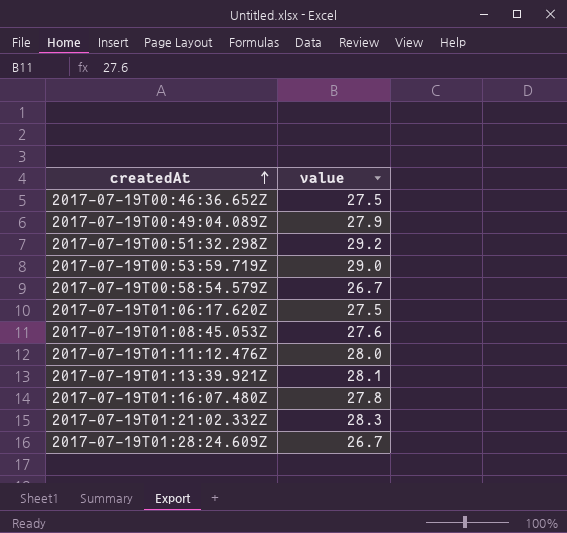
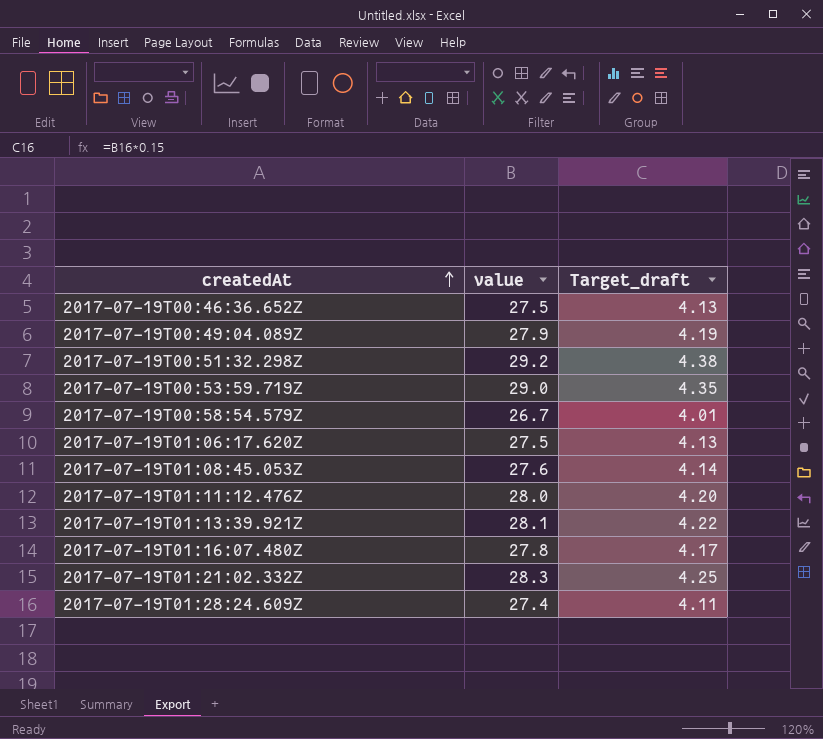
column Target_draft | formula: none -> [value] * 0.15
2017-07-19T01:28:24.609Z | value: 26.7 -> 27.4

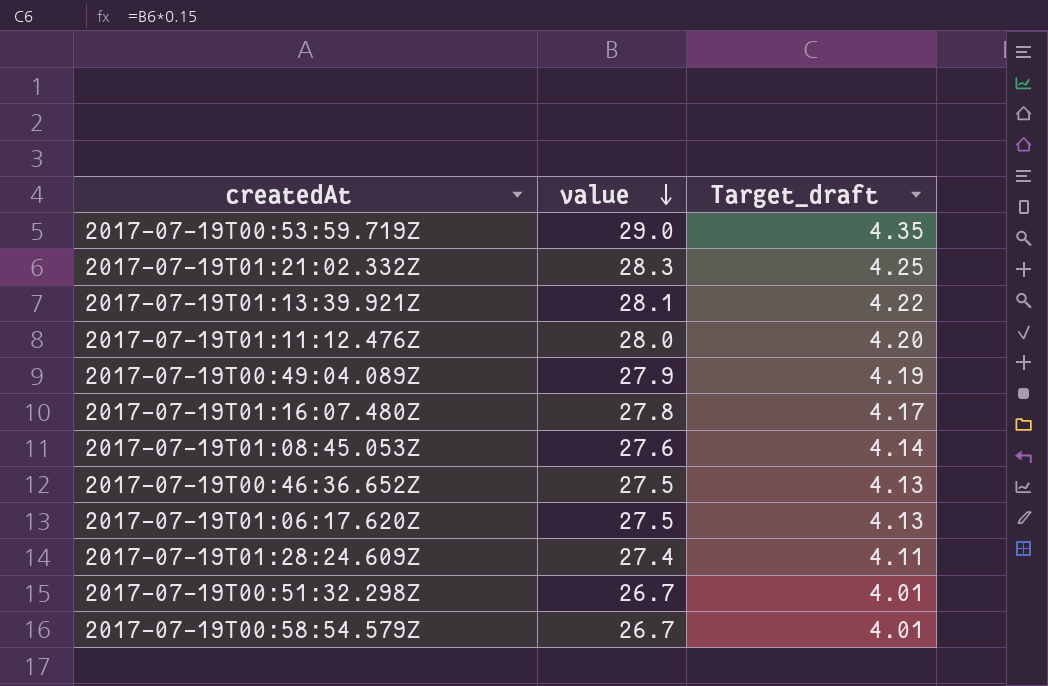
row order: createdAt ascending -> value descending
2017-07-19T00:51:32.298Z | value: 29.2 -> 26.7
2017-07-19T00:51:32.298Z | Target_draft: 4.38 -> 4.01

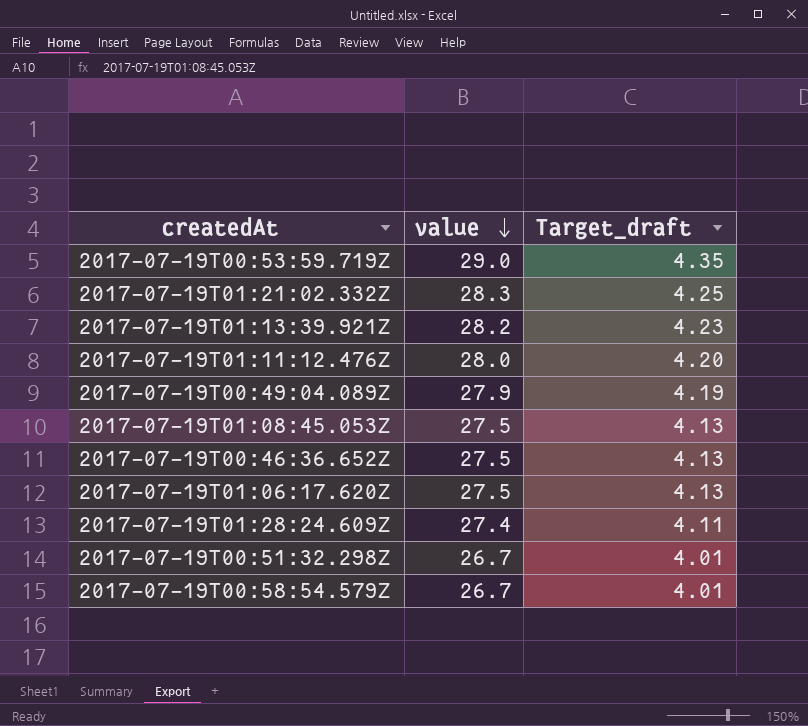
row 2017-07-19T01:16:07.480Z: 27.8 | 4.17 -> none
2017-07-19T01:13:39.921Z | value: 28.1 -> 28.2
2017-07-19T01:13:39.921Z | Target_draft: 4.22 -> 4.23
2017-07-19T01:08:45.053Z | value: 27.6 -> 27.5
2017-07-19T01:08:45.053Z | Target_draft: 4.14 -> 4.13

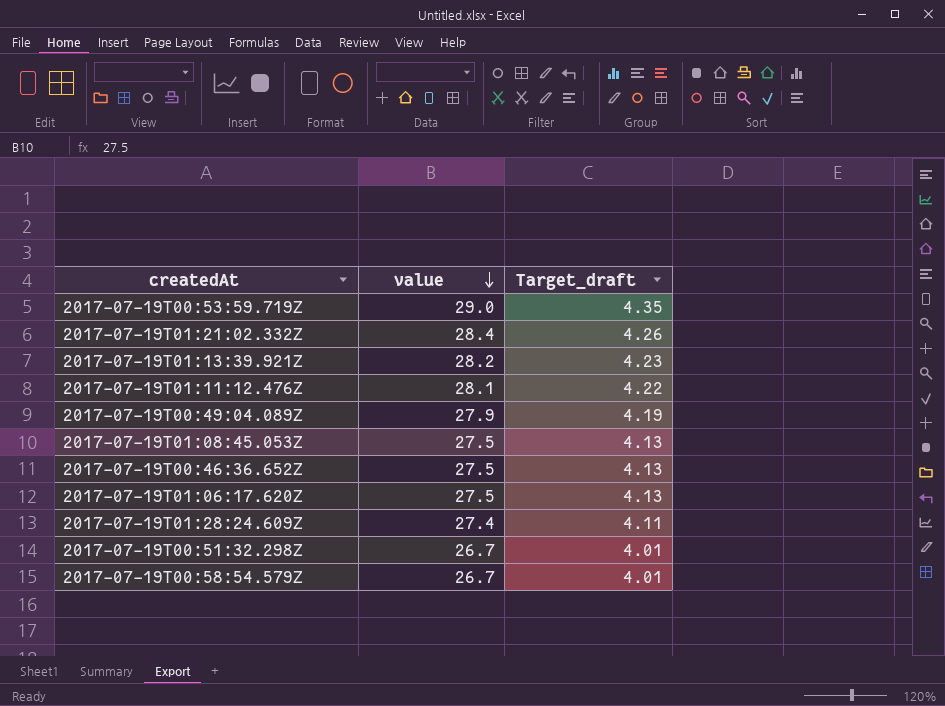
2017-07-19T01:21:02.332Z | value: 28.3 -> 28.4
2017-07-19T01:21:02.332Z | Target_draft: 4.25 -> 4.26
2017-07-19T01:11:12.476Z | value: 28.0 -> 28.1
2017-07-19T01:11:12.476Z | Target_draft: 4.20 -> 4.22

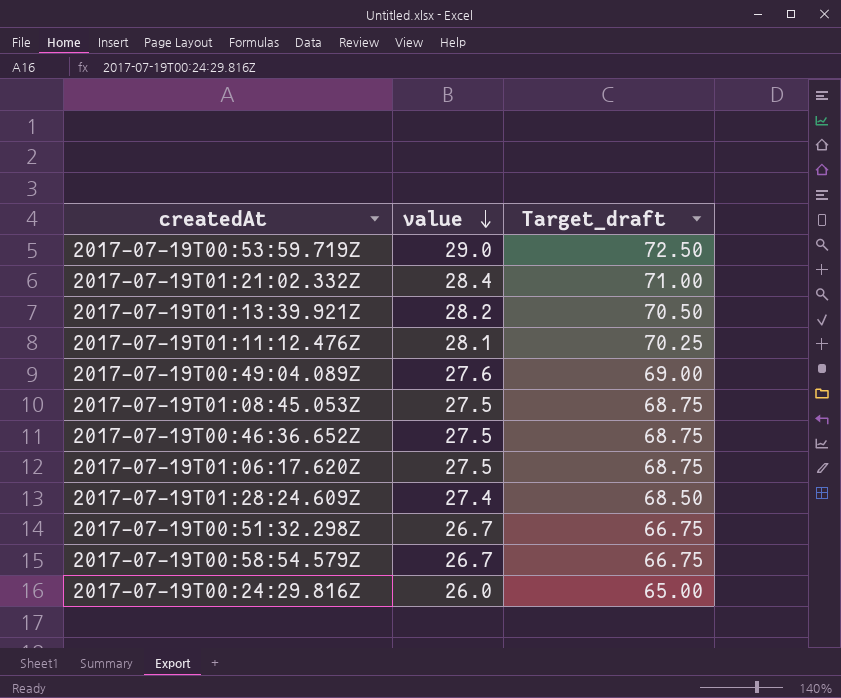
column Target_draft | formula: [value] * 0.15 -> [value] * 2.5
2017-07-19T00:49:04.089Z | value: 27.9 -> 27.6
row 2017-07-19T00:24:29.816Z: none -> 26.0 | 65.00

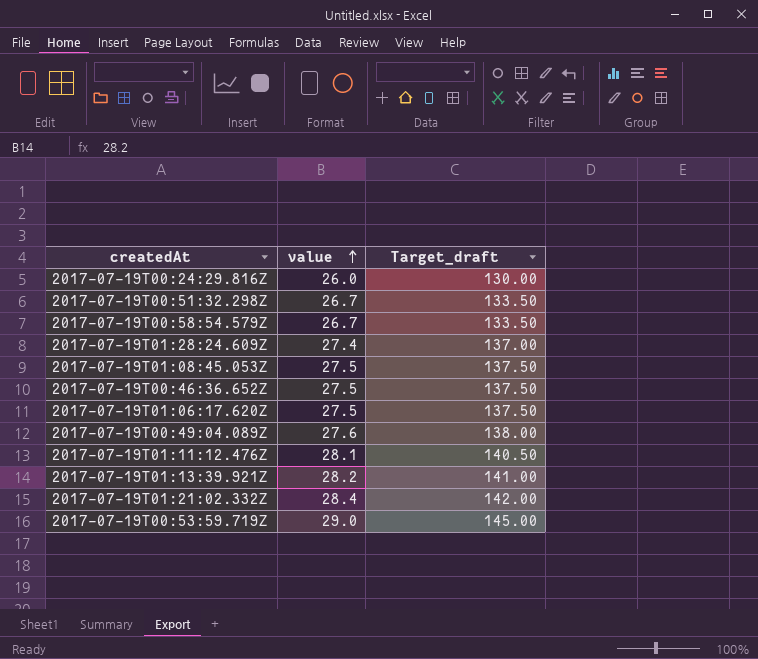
row order: value descending -> value ascending
column Target_draft | formula: [value] * 2.5 -> [value] * 5

